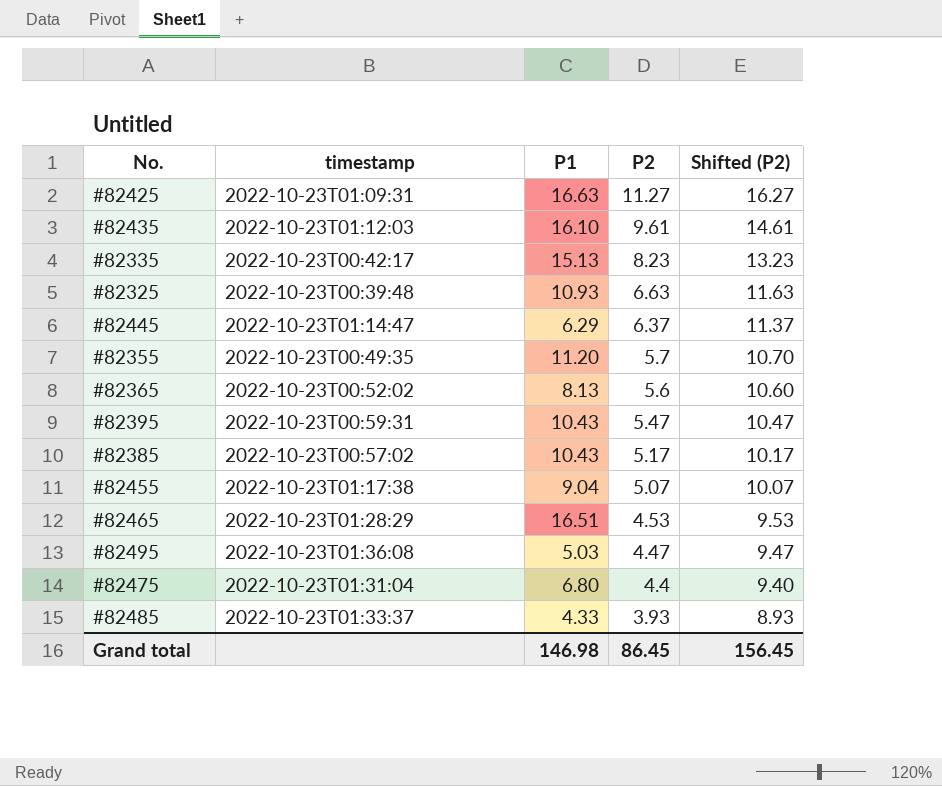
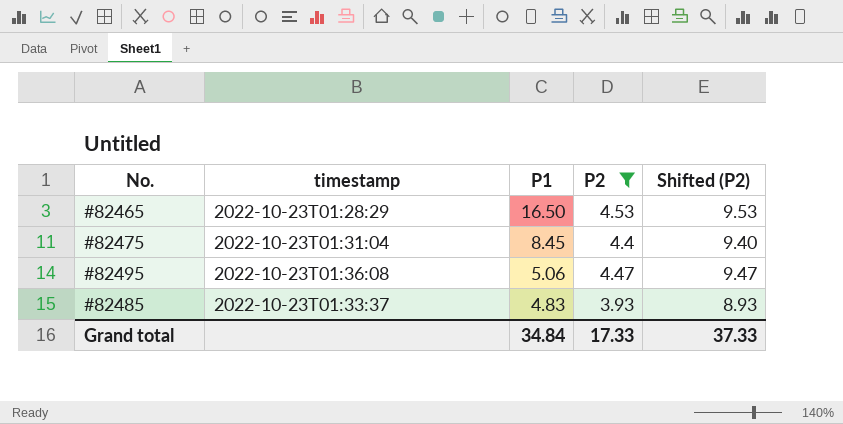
filter: none -> P2 <= 4.53
row order: P2 descending -> P1 descending
#82465 | P1: 16.51 -> 16.50
#82475 | P1: 6.80 -> 8.45
#82495 | P1: 5.03 -> 5.06
#82485 | P1: 4.33 -> 4.83
Grand total | P1: 146.98 -> 34.84
Grand total | P2: 86.45 -> 17.33
Grand total | Shifted (P2): 156.45 -> 37.33

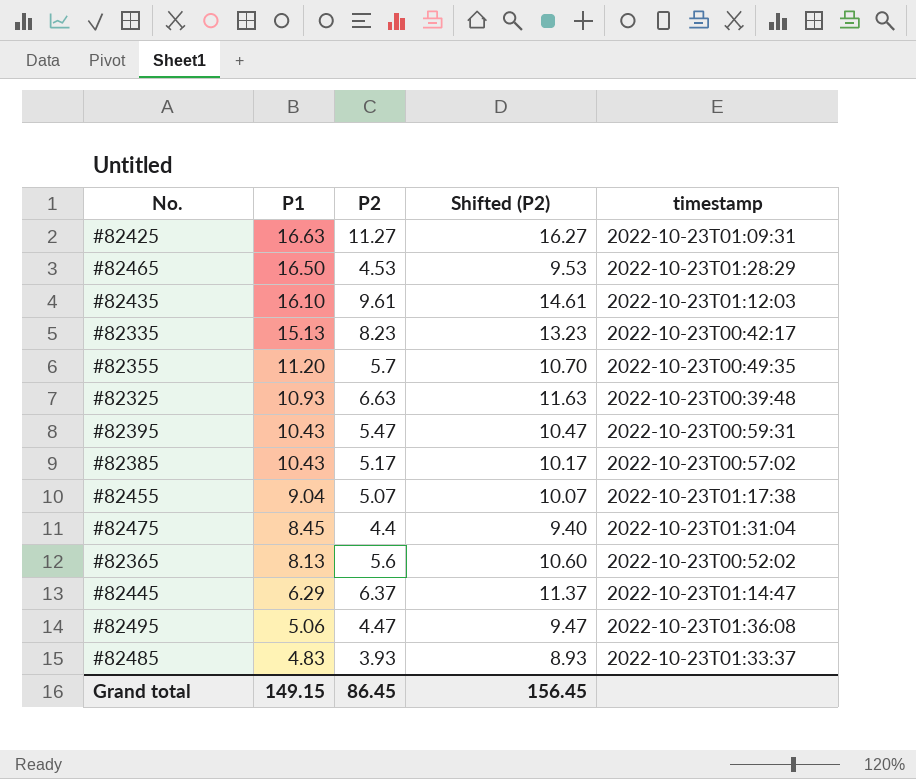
filter: P2 <= 4.53 -> none
column timestamp | position: 2 -> 5
Grand total | P1: 34.84 -> 149.15
Grand total | P2: 17.33 -> 86.45
Grand total | Shifted (P2): 37.33 -> 156.45

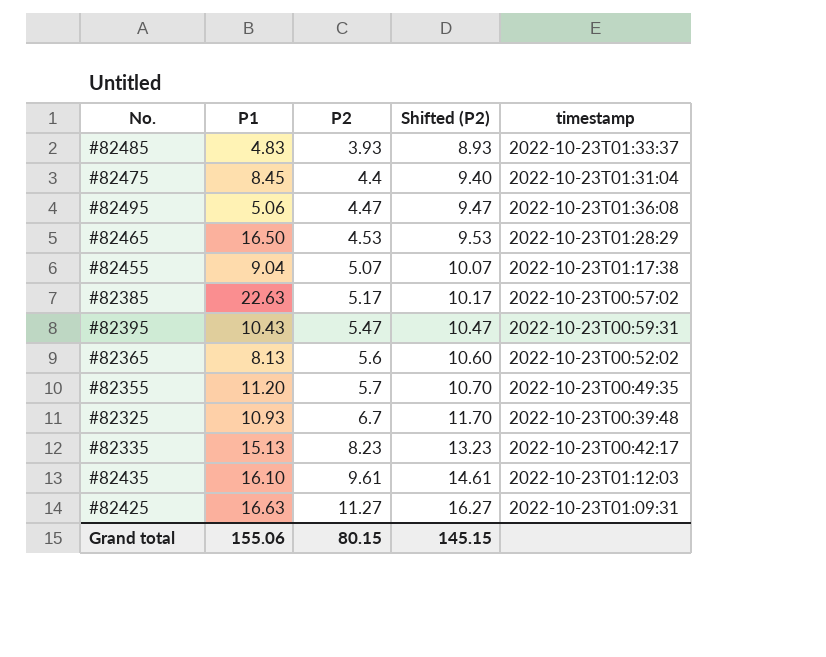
row order: P1 descending -> P2 ascending
row #82445: 6.29 | 6.37 | 11.37 | 2022-10-23T01:14:47 -> none
#82385 | P1: 10.43 -> 22.63
#82325 | P2: 6.63 -> 6.7
#82325 | Shifted (P2): 11.63 -> 11.70
Grand total | P1: 149.15 -> 155.06
Grand total | P2: 86.45 -> 80.15
Grand total | Shifted (P2): 156.45 -> 145.15

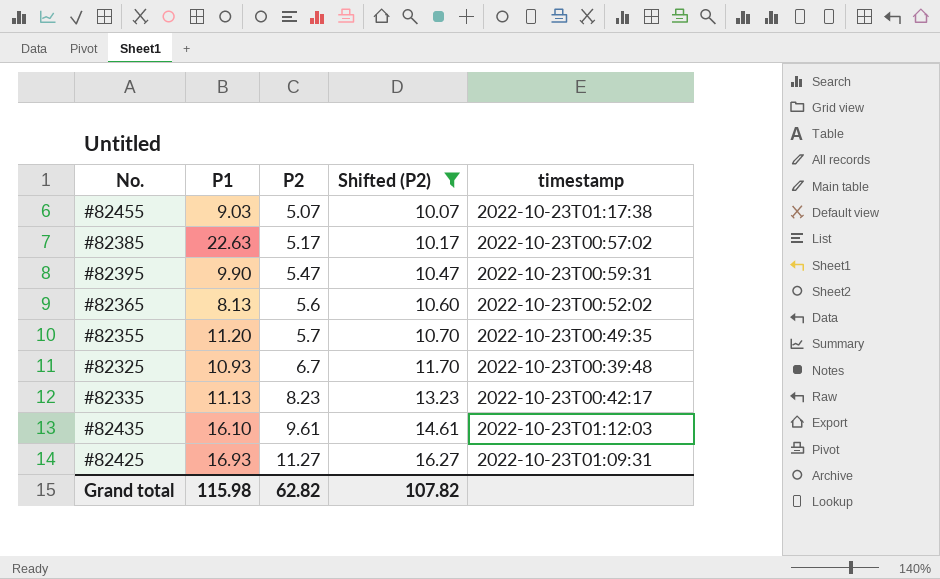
filter: none -> Shifted (P2) >= 10.07
#82455 | P1: 9.04 -> 9.03
#82395 | P1: 10.43 -> 9.90
#82335 | P1: 15.13 -> 11.13
#82425 | P1: 16.63 -> 16.93
Grand total | P1: 155.06 -> 115.98
Grand total | P2: 80.15 -> 62.82
Grand total | Shifted (P2): 145.15 -> 107.82

